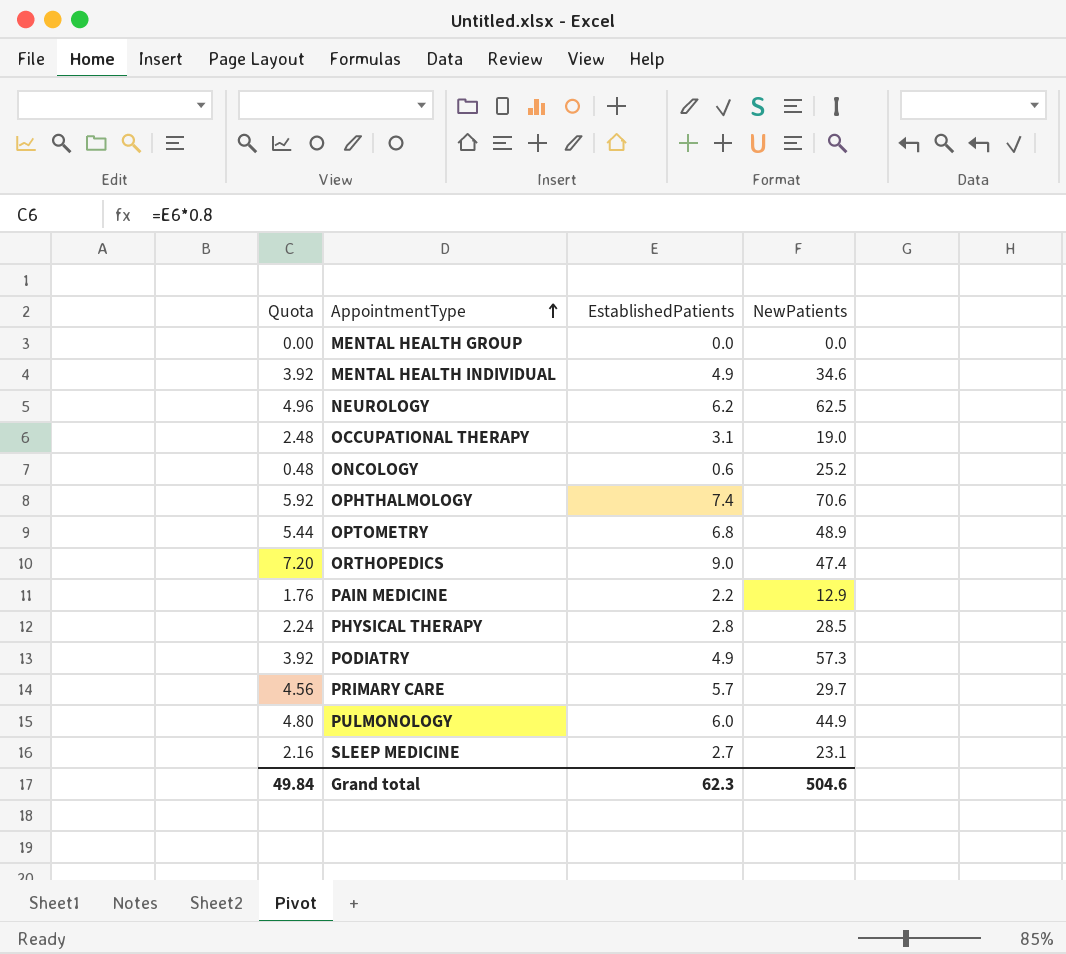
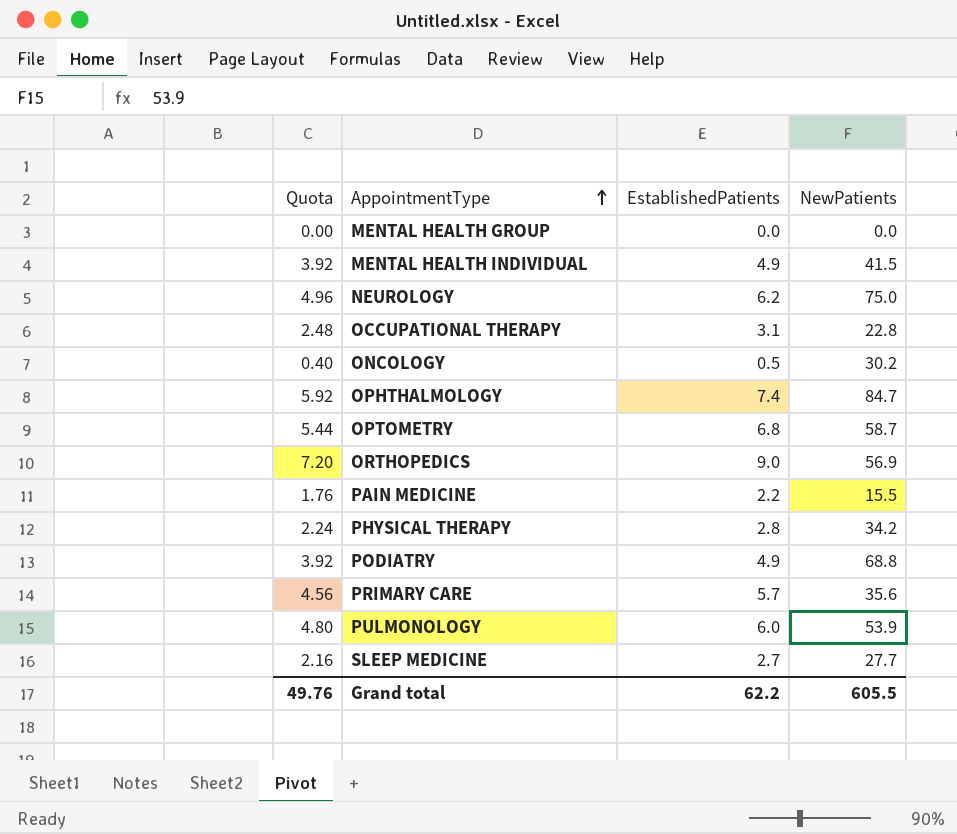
MENTAL HEALTH INDIVIDUAL | NewPatients: 34.6 -> 41.5
NEUROLOGY | NewPatients: 62.5 -> 75.0
OCCUPATIONAL THERAPY | NewPatients: 19.0 -> 22.8
ONCOLOGY | Quota: 0.48 -> 0.40
ONCOLOGY | EstablishedPatients: 0.6 -> 0.5
ONCOLOGY | NewPatients: 25.2 -> 30.2
OPHTHALMOLOGY | NewPatients: 70.6 -> 84.7
OPTOMETRY | NewPatients: 48.9 -> 58.7
ORTHOPEDICS | NewPatients: 47.4 -> 56.9
PAIN MEDICINE | NewPatients: 12.9 -> 15.5
PHYSICAL THERAPY | NewPatients: 28.5 -> 34.2
PODIATRY | NewPatients: 57.3 -> 68.8
PRIMARY CARE | NewPatients: 29.7 -> 35.6
PULMONOLOGY | NewPatients: 44.9 -> 53.9
SLEEP MEDICINE | NewPatients: 23.1 -> 27.7
Grand total | Quota: 49.84 -> 49.76
Grand total | EstablishedPatients: 62.3 -> 62.2
Grand total | NewPatients: 504.6 -> 605.5

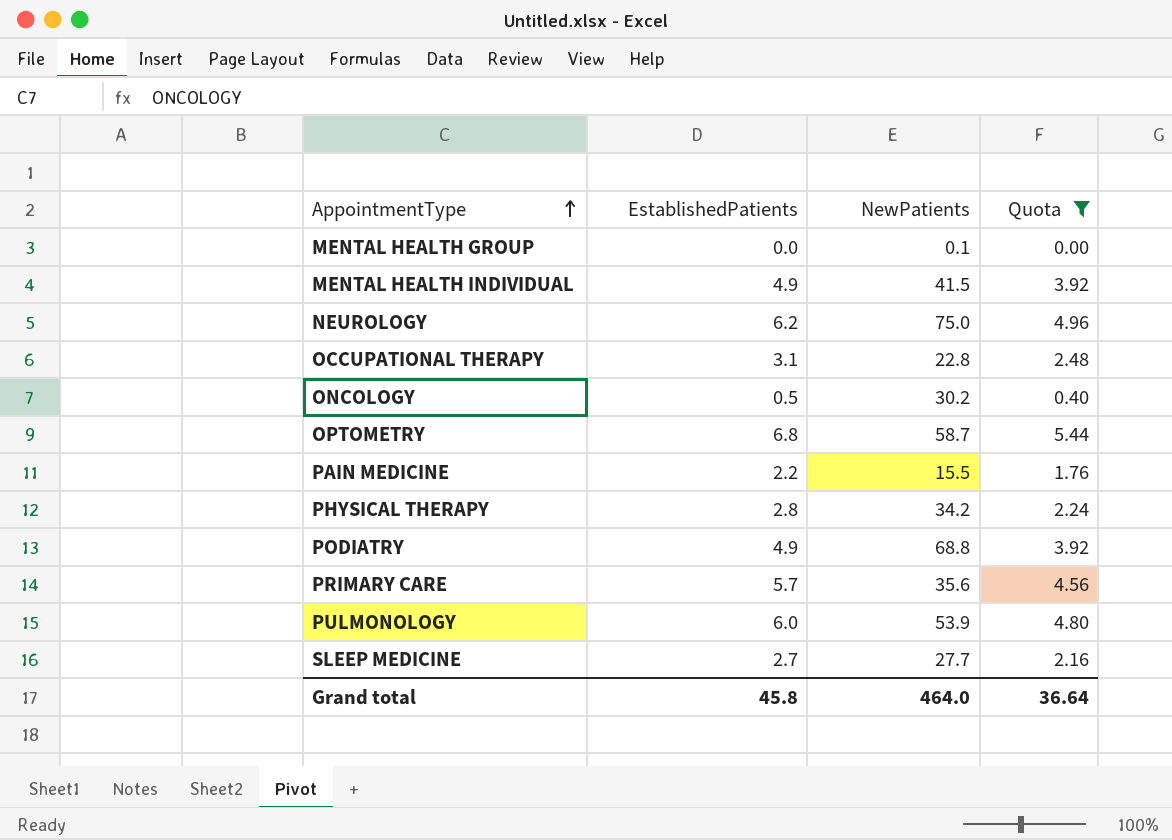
filter: none -> Quota <= 5.44
column Quota | position: 1 -> 4
MENTAL HEALTH GROUP | NewPatients: 0.0 -> 0.1
Grand total | EstablishedPatients: 62.2 -> 45.8
Grand total | NewPatients: 605.5 -> 464.0
Grand total | Quota: 49.76 -> 36.64

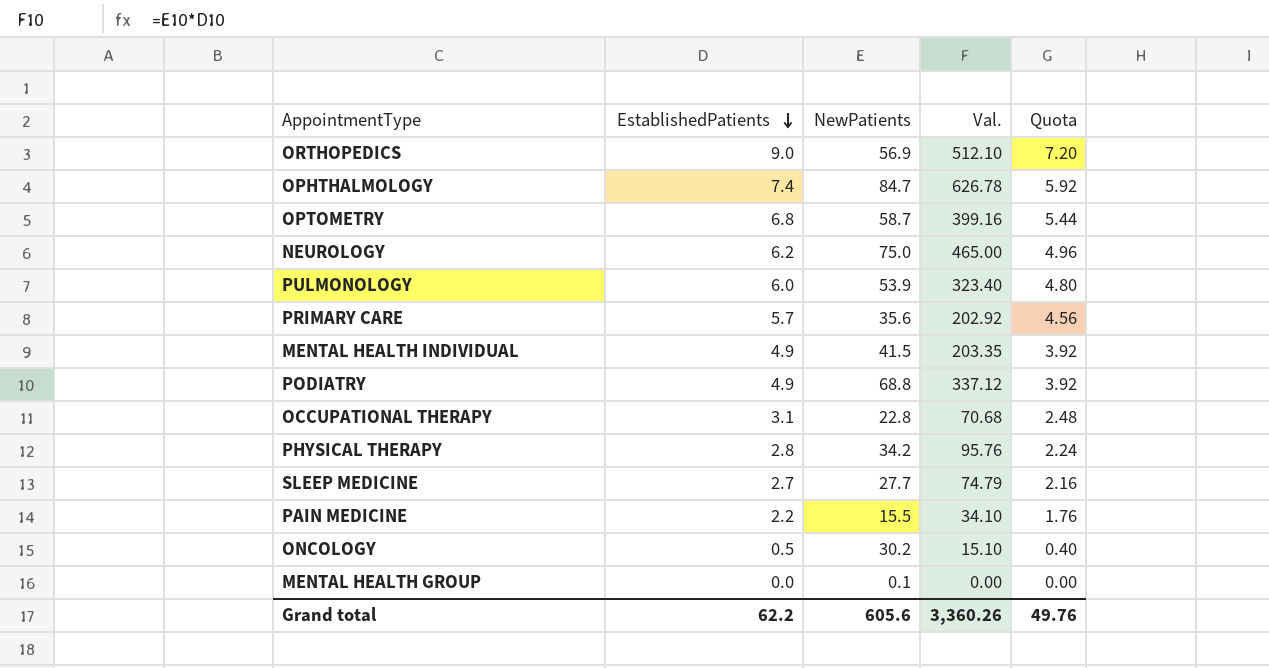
filter: Quota <= 5.44 -> none
row order: AppointmentType ascending -> EstablishedPatients descending
column Val. | formula: none -> [EstablishedPatients] * [NewPatients]
Grand total | EstablishedPatients: 45.8 -> 62.2
Grand total | NewPatients: 464.0 -> 605.6
Grand total | Quota: 36.64 -> 49.76

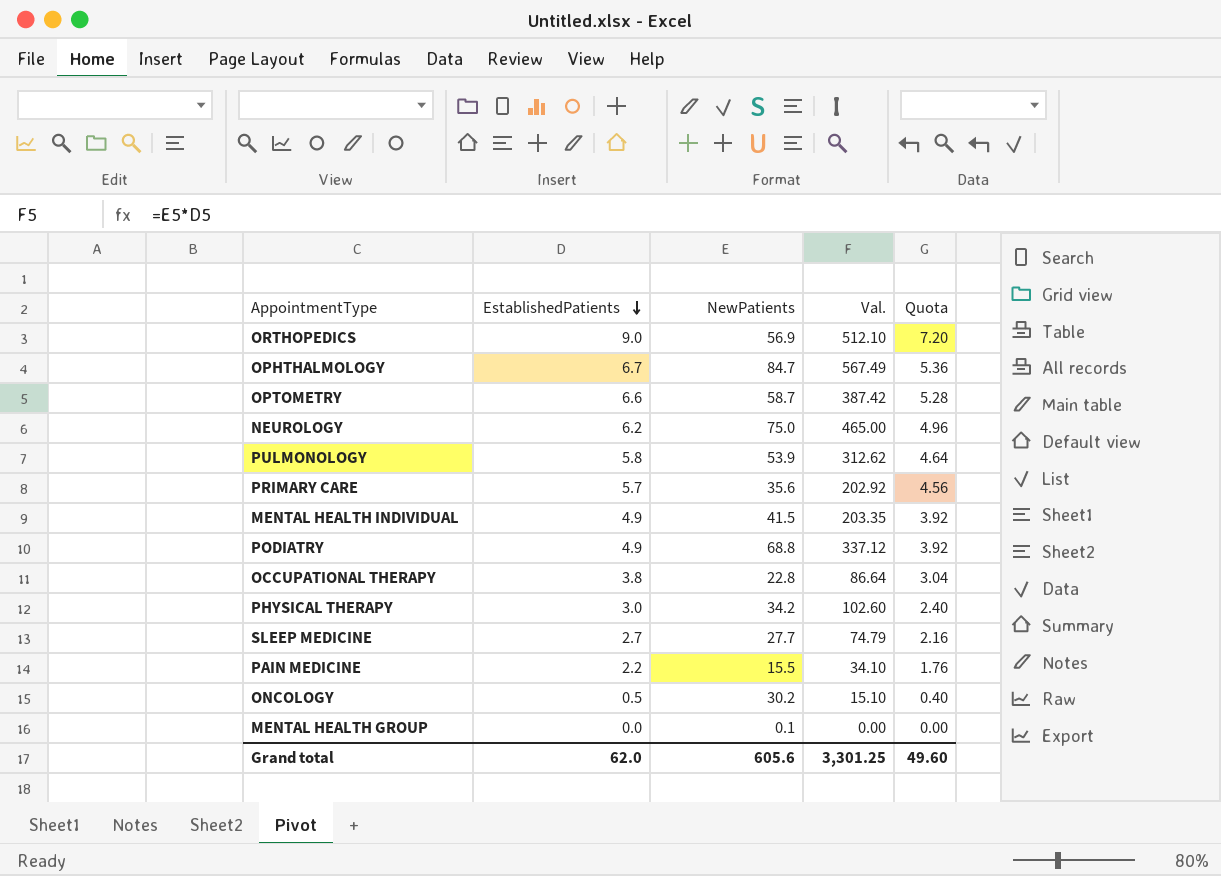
OPHTHALMOLOGY | EstablishedPatients: 7.4 -> 6.7
OPHTHALMOLOGY | Val.: 626.78 -> 567.49
OPHTHALMOLOGY | Quota: 5.92 -> 5.36
OPTOMETRY | EstablishedPatients: 6.8 -> 6.6
OPTOMETRY | Val.: 399.16 -> 387.42
OPTOMETRY | Quota: 5.44 -> 5.28
PULMONOLOGY | EstablishedPatients: 6.0 -> 5.8
PULMONOLOGY | Val.: 323.40 -> 312.62
PULMONOLOGY | Quota: 4.80 -> 4.64
OCCUPATIONAL THERAPY | EstablishedPatients: 3.1 -> 3.8
OCCUPATIONAL THERAPY | Val.: 70.68 -> 86.64
OCCUPATIONAL THERAPY | Quota: 2.48 -> 3.04
PHYSICAL THERAPY | EstablishedPatients: 2.8 -> 3.0
PHYSICAL THERAPY | Val.: 95.76 -> 102.60
PHYSICAL THERAPY | Quota: 2.24 -> 2.40
Grand total | EstablishedPatients: 62.2 -> 62.0
Grand total | Val.: 3,360.26 -> 3,301.25
Grand total | Quota: 49.76 -> 49.60

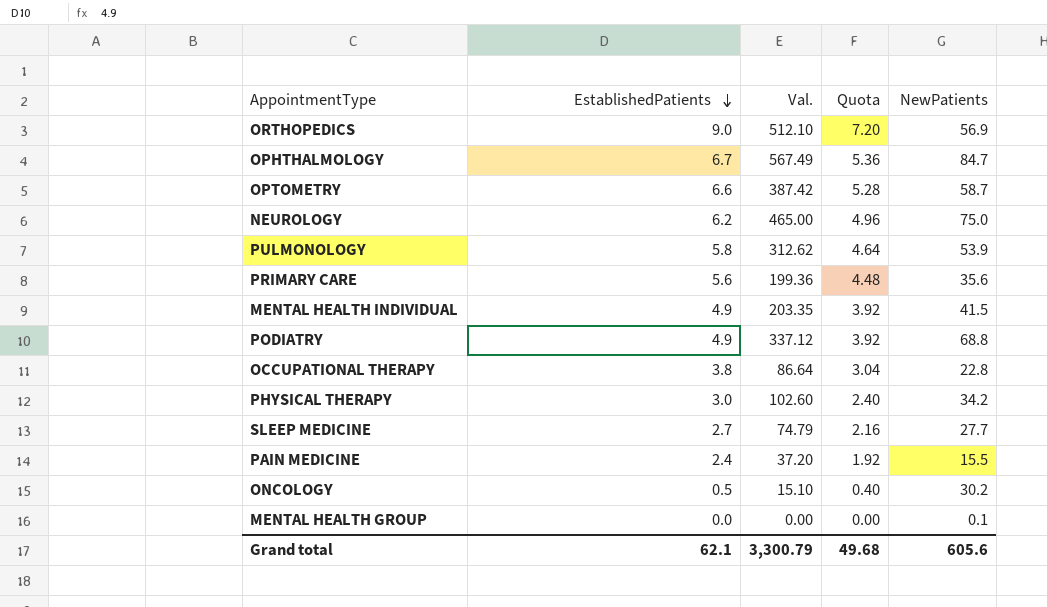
column NewPatients | position: 3 -> 5
PRIMARY CARE | EstablishedPatients: 5.7 -> 5.6
PRIMARY CARE | Val.: 202.92 -> 199.36
PRIMARY CARE | Quota: 4.56 -> 4.48
PAIN MEDICINE | EstablishedPatients: 2.2 -> 2.4
PAIN MEDICINE | Val.: 34.10 -> 37.20
PAIN MEDICINE | Quota: 1.76 -> 1.92
Grand total | EstablishedPatients: 62.0 -> 62.1
Grand total | Val.: 3,301.25 -> 3,300.79
Grand total | Quota: 49.60 -> 49.68

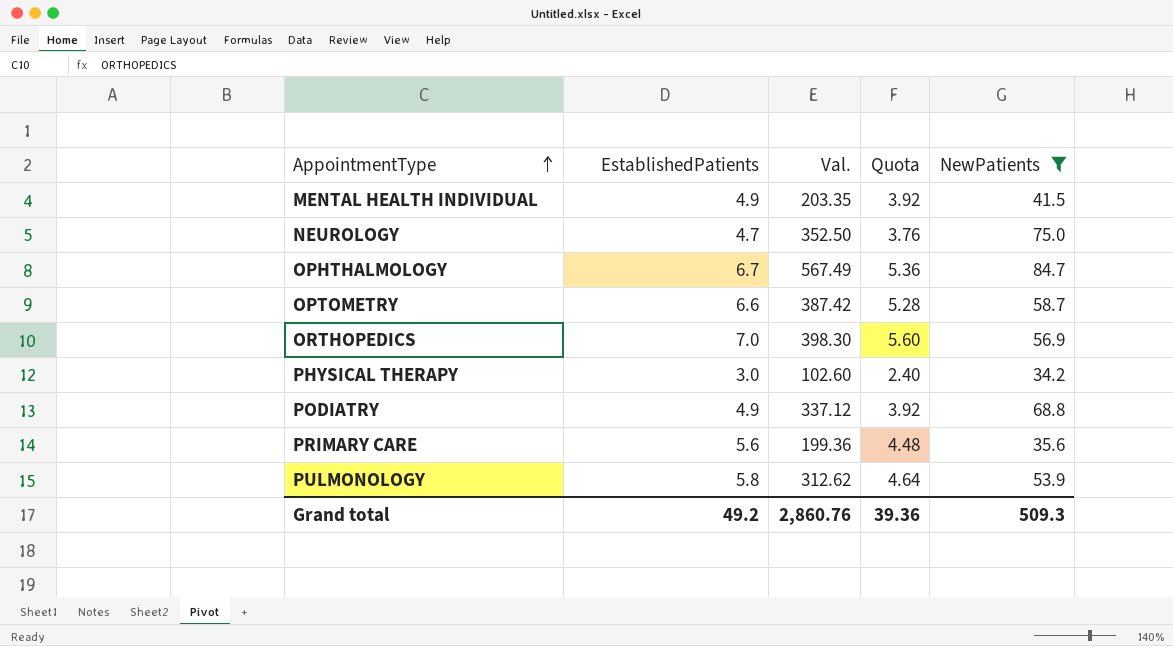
filter: none -> NewPatients >= 34.2
row order: EstablishedPatients descending -> AppointmentType ascending
NEUROLOGY | EstablishedPatients: 6.2 -> 4.7
NEUROLOGY | Val.: 465.00 -> 352.50
NEUROLOGY | Quota: 4.96 -> 3.76
ORTHOPEDICS | EstablishedPatients: 9.0 -> 7.0
ORTHOPEDICS | Val.: 512.10 -> 398.30
ORTHOPEDICS | Quota: 7.20 -> 5.60
Grand total | EstablishedPatients: 62.1 -> 49.2
Grand total | Val.: 3,300.79 -> 2,860.76
Grand total | Quota: 49.68 -> 39.36
Grand total | NewPatients: 605.6 -> 509.3

